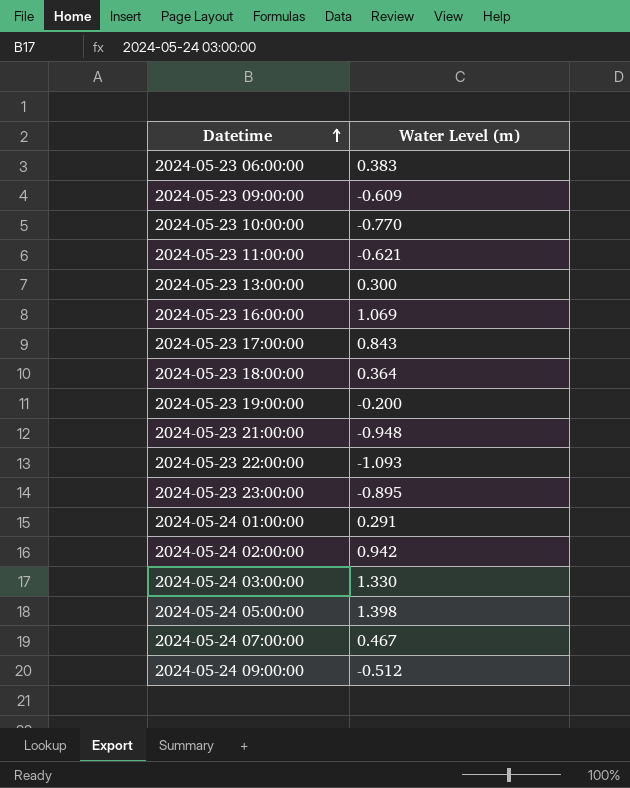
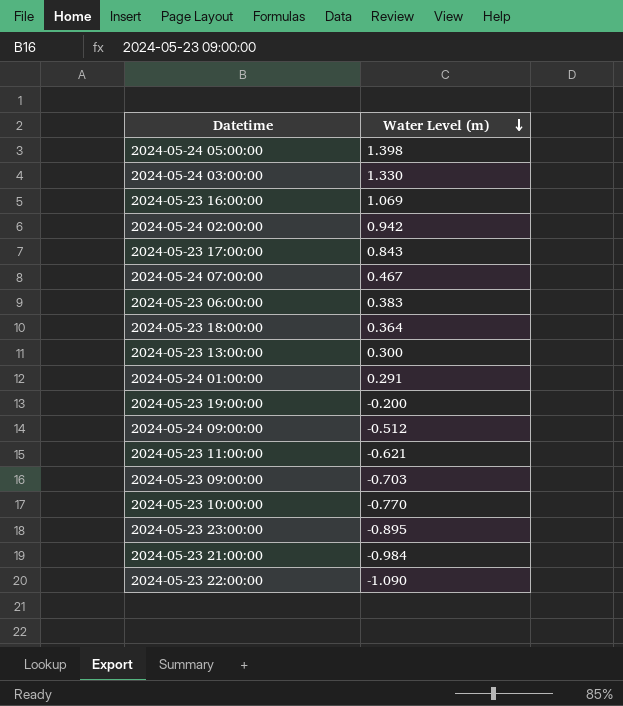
row order: Datetime ascending -> Water Level (m) descending
2024-05-23 09:00:00 | Water Level (m): -0.609 -> -0.703
2024-05-23 21:00:00 | Water Level (m): -0.948 -> -0.984
2024-05-23 22:00:00 | Water Level (m): -1.093 -> -1.090

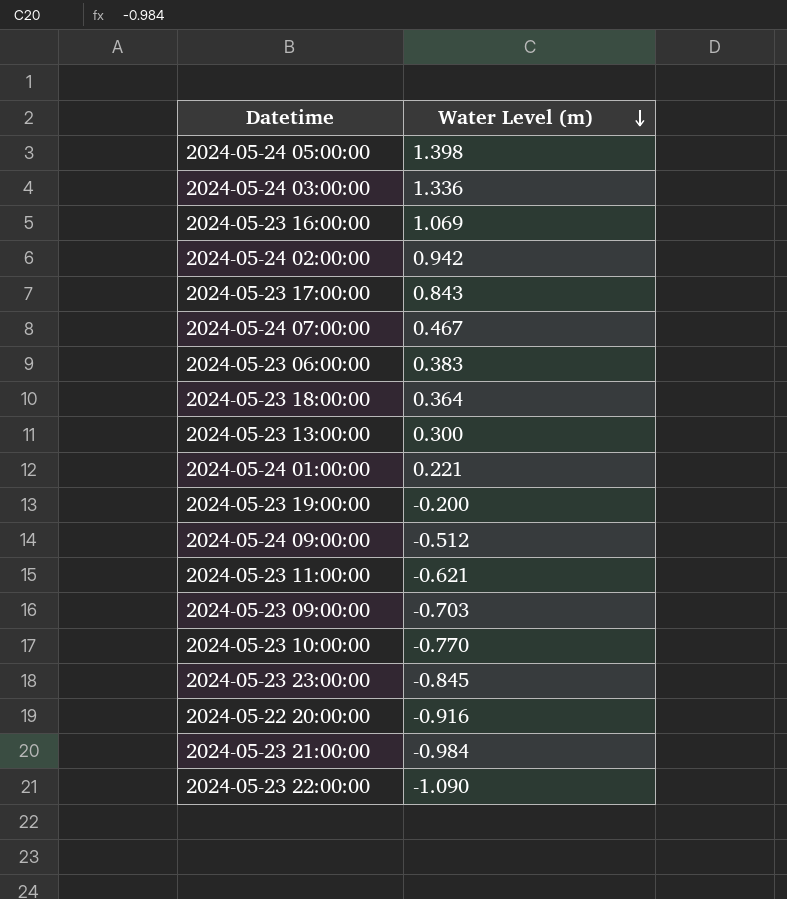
2024-05-24 03:00:00 | Water Level (m): 1.330 -> 1.336
2024-05-24 01:00:00 | Water Level (m): 0.291 -> 0.221
2024-05-23 23:00:00 | Water Level (m): -0.895 -> -0.845
row 2024-05-22 20:00:00: none -> -0.916

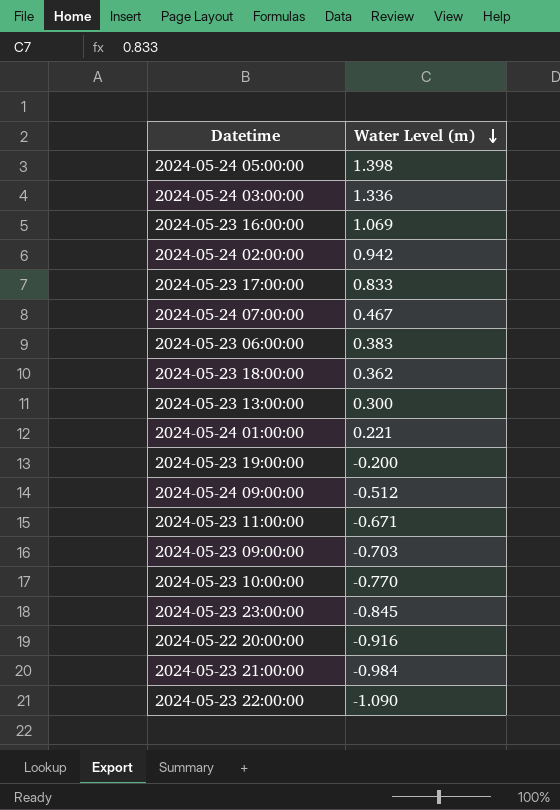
2024-05-23 17:00:00 | Water Level (m): 0.843 -> 0.833
2024-05-23 18:00:00 | Water Level (m): 0.364 -> 0.362
2024-05-23 11:00:00 | Water Level (m): -0.621 -> -0.671

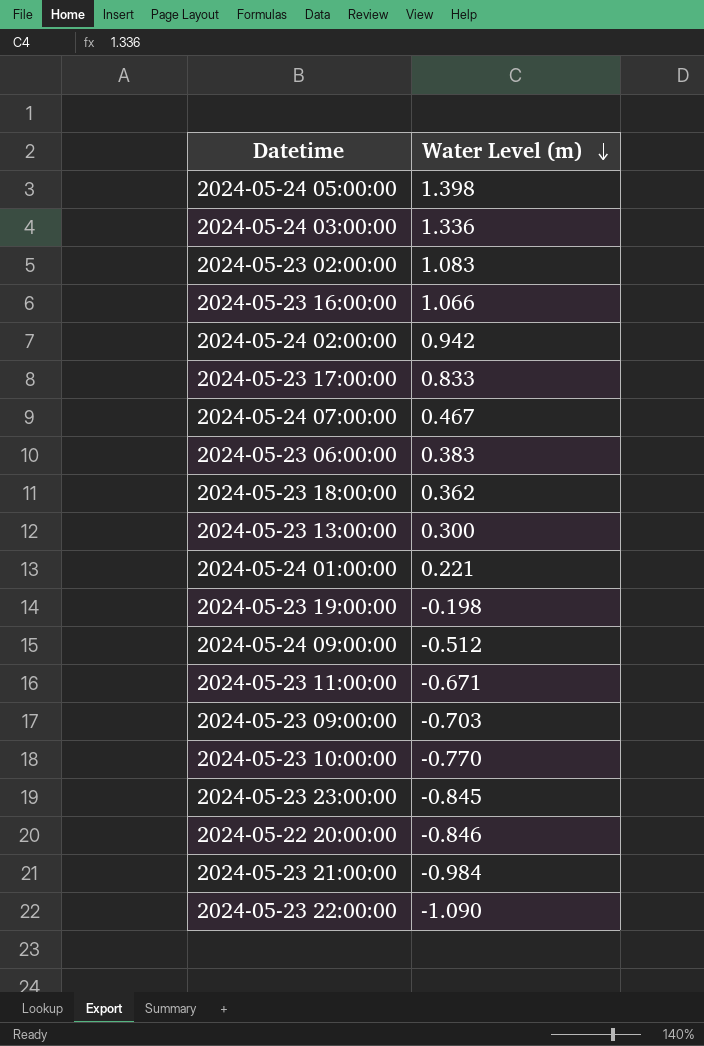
row 2024-05-23 02:00:00: none -> 1.083
2024-05-23 16:00:00 | Water Level (m): 1.069 -> 1.066
2024-05-23 19:00:00 | Water Level (m): -0.200 -> -0.198
2024-05-22 20:00:00 | Water Level (m): -0.916 -> -0.846

